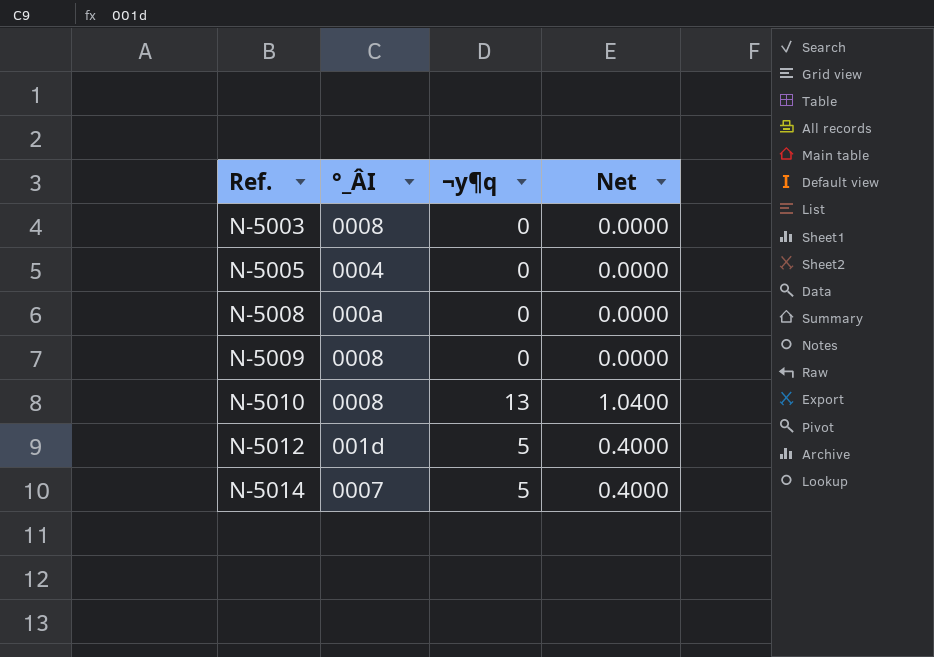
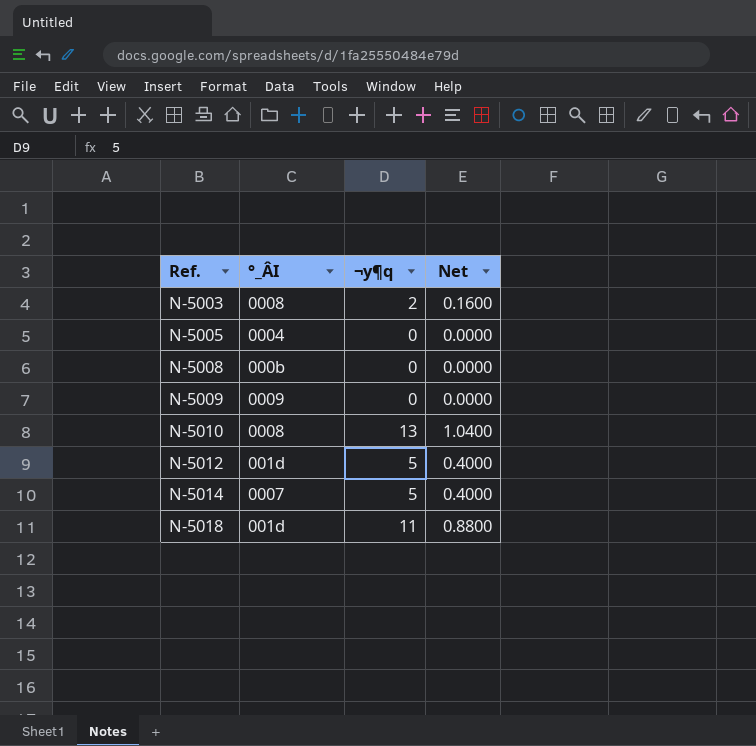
N-5003 | ¬y¶q: 0 -> 2
N-5003 | Net: 0.0000 -> 0.1600
N-5008 | °_ÂI: 000a -> 000b
N-5009 | °_ÂI: 0008 -> 0009
row N-5018: none -> 001d | 11 | 0.8800

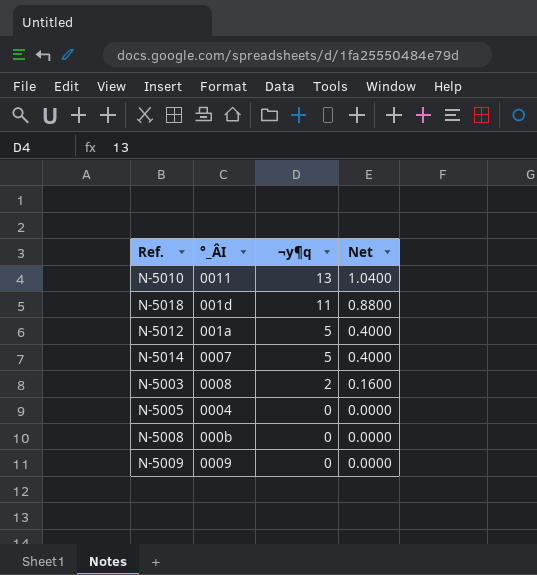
row order: Ref. ascending -> ¬y¶q descending
N-5010 | °_ÂI: 0008 -> 0011
N-5012 | °_ÂI: 001d -> 001a

